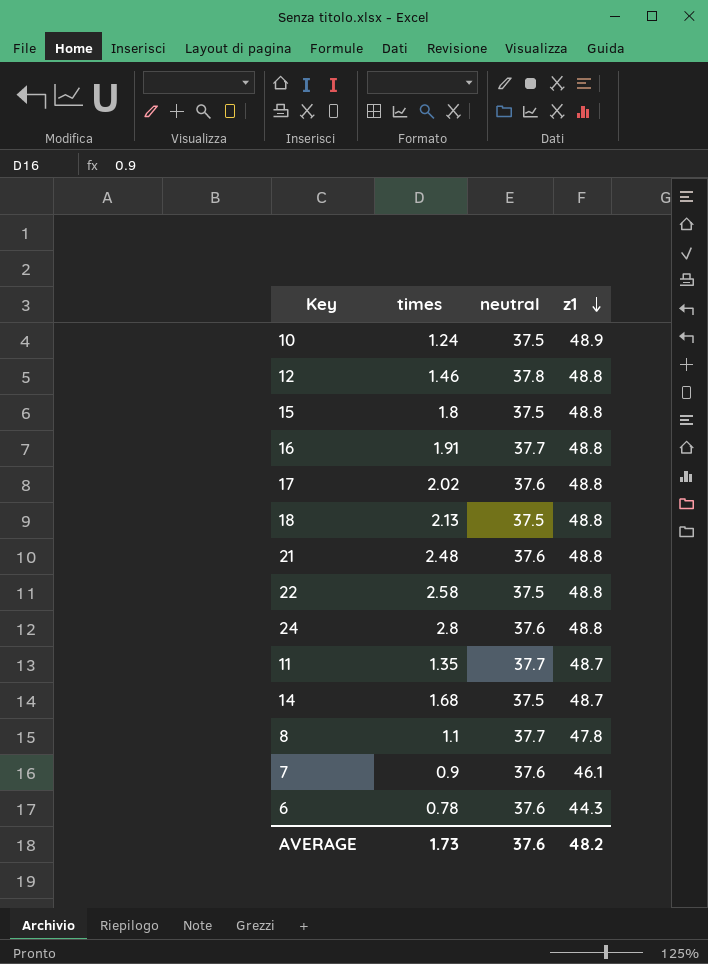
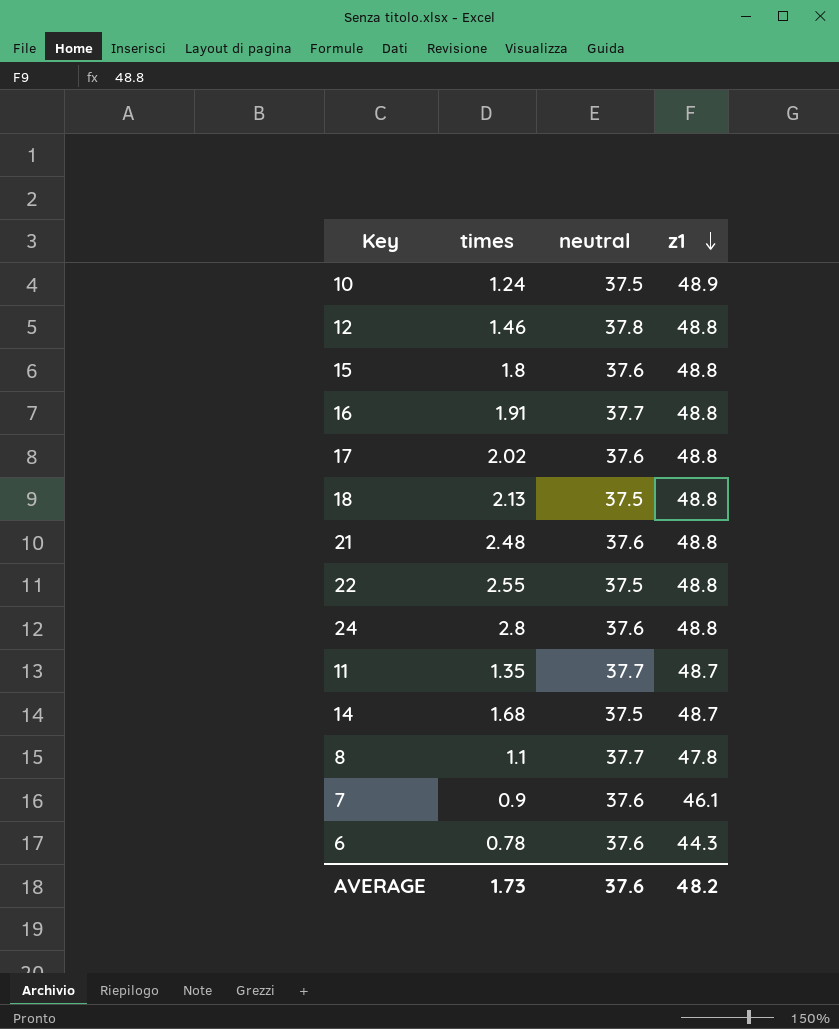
15 | neutral: 37.5 -> 37.6
22 | times: 2.58 -> 2.55

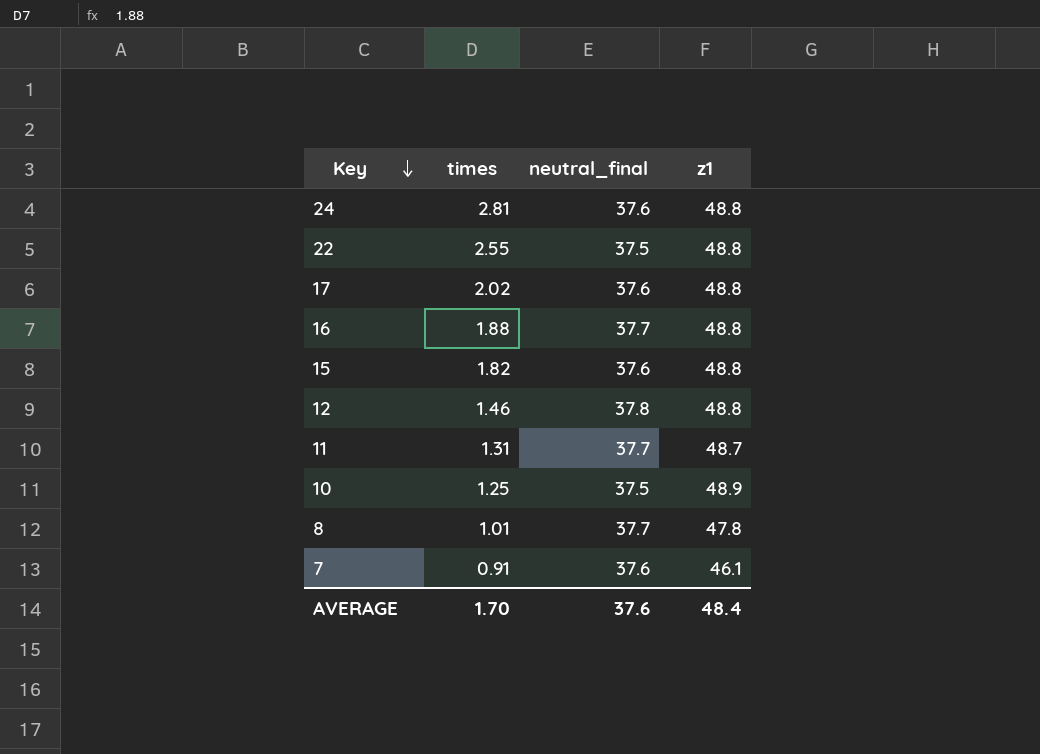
row order: z1 descending -> Key descending
column name: neutral -> neutral_final
row 18: 2.13 | 37.5 | 48.8 -> none
row 21: 2.48 | 37.6 | 48.8 -> none
row 14: 1.68 | 37.5 | 48.7 -> none
row 6: 0.78 | 37.6 | 44.3 -> none
24 | times: 2.8 -> 2.81
16 | times: 1.91 -> 1.88
15 | times: 1.8 -> 1.82
11 | times: 1.35 -> 1.31
10 | times: 1.24 -> 1.25
8 | times: 1.1 -> 1.01
7 | times: 0.9 -> 0.91
AVERAGE | times: 1.73 -> 1.70
AVERAGE | z1: 48.2 -> 48.4

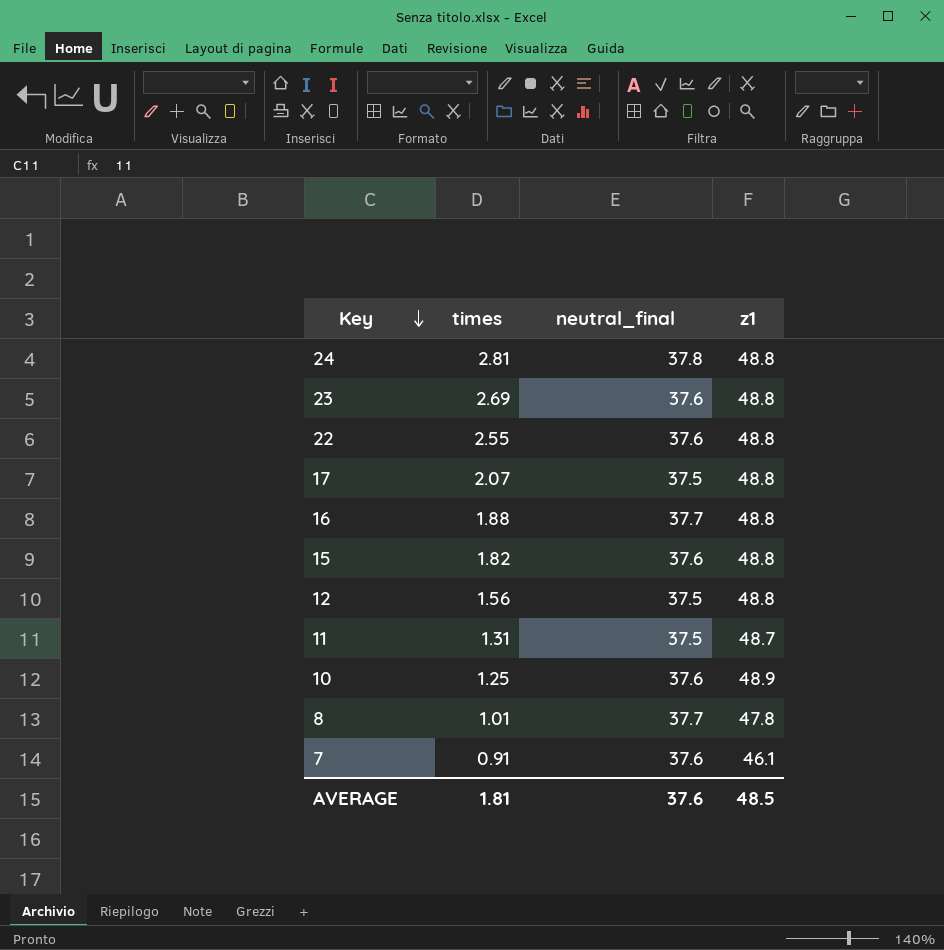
24 | neutral_final: 37.6 -> 37.8
row 23: none -> 2.69 | 37.6 | 48.8
22 | neutral_final: 37.5 -> 37.6
17 | times: 2.02 -> 2.07
17 | neutral_final: 37.6 -> 37.5
12 | times: 1.46 -> 1.56
12 | neutral_final: 37.8 -> 37.5
11 | neutral_final: 37.7 -> 37.5
10 | neutral_final: 37.5 -> 37.6
AVERAGE | times: 1.70 -> 1.81
AVERAGE | z1: 48.4 -> 48.5

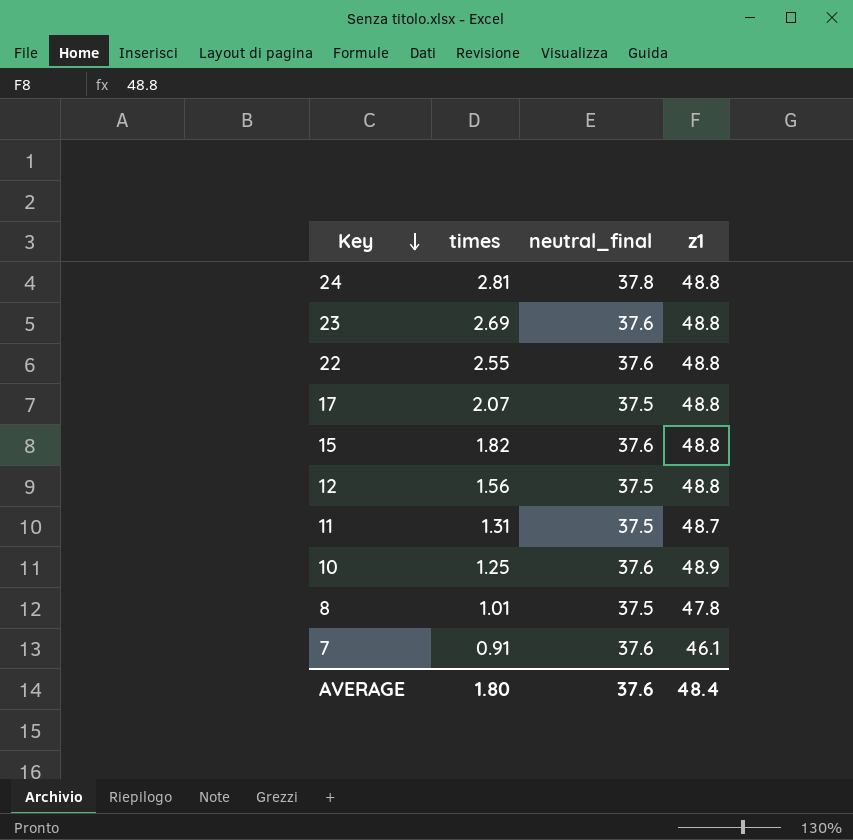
row 16: 1.88 | 37.7 | 48.8 -> none
8 | neutral_final: 37.7 -> 37.5
AVERAGE | times: 1.81 -> 1.80
AVERAGE | z1: 48.5 -> 48.4

